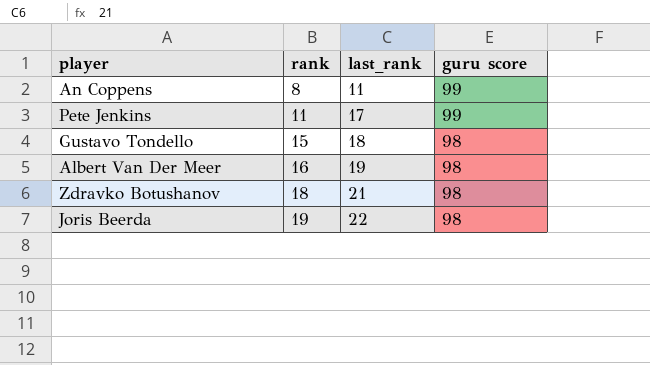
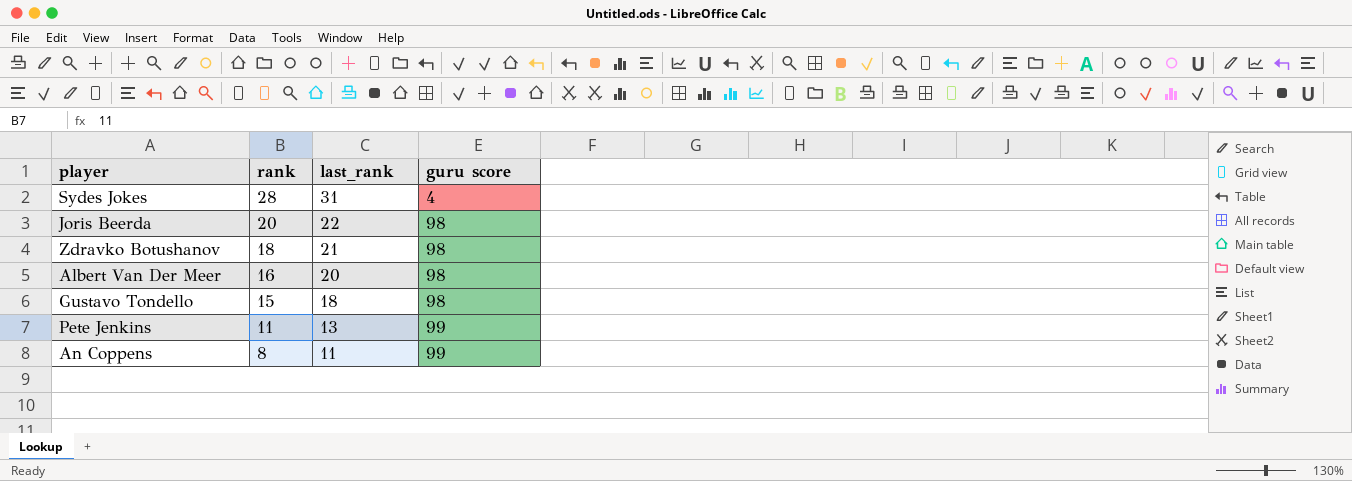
row order: rank ascending -> rank descending
row Sydes Jokes: none -> 28 | 31 | 4
Joris Beerda | rank: 19 -> 20
Albert Van Der Meer | last_rank: 19 -> 20
Pete Jenkins | last_rank: 17 -> 13

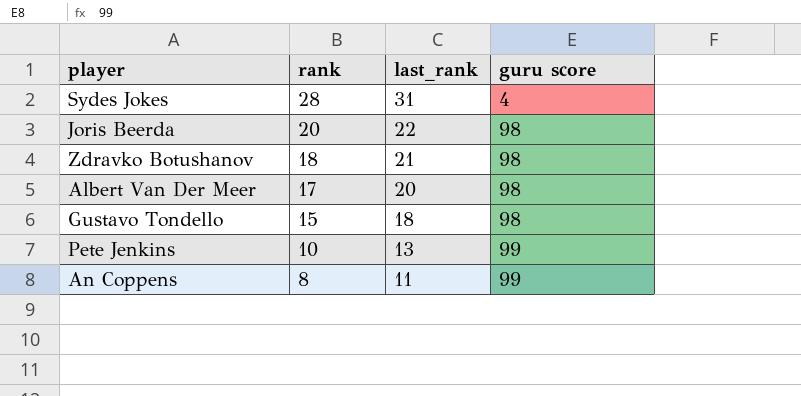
Albert Van Der Meer | rank: 16 -> 17
Pete Jenkins | rank: 11 -> 10

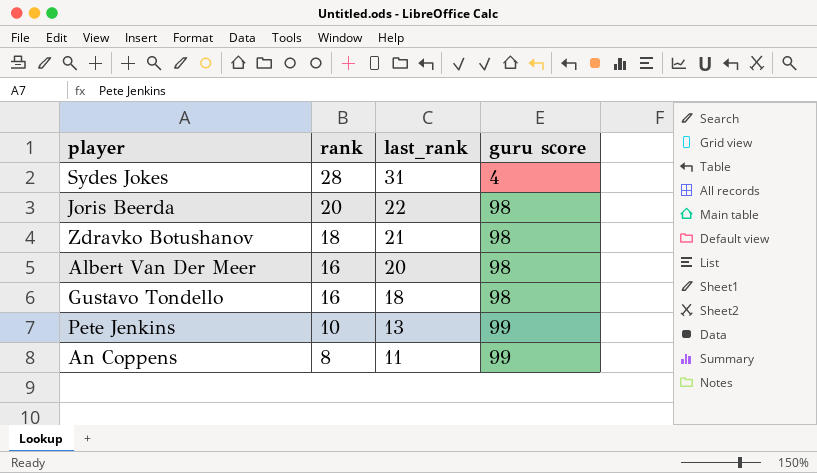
Albert Van Der Meer | rank: 17 -> 16
Gustavo Tondello | rank: 15 -> 16

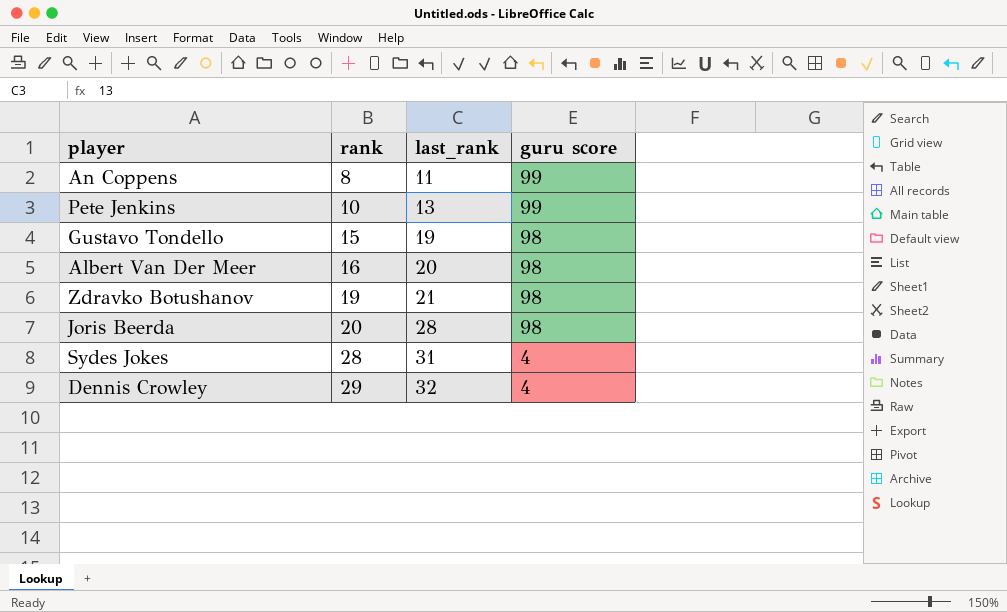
row order: rank descending -> rank ascending
Gustavo Tondello | rank: 16 -> 15
Gustavo Tondello | last_rank: 18 -> 19
Zdravko Botushanov | rank: 18 -> 19
Joris Beerda | last_rank: 22 -> 28
row Dennis Crowley: none -> 29 | 32 | 4

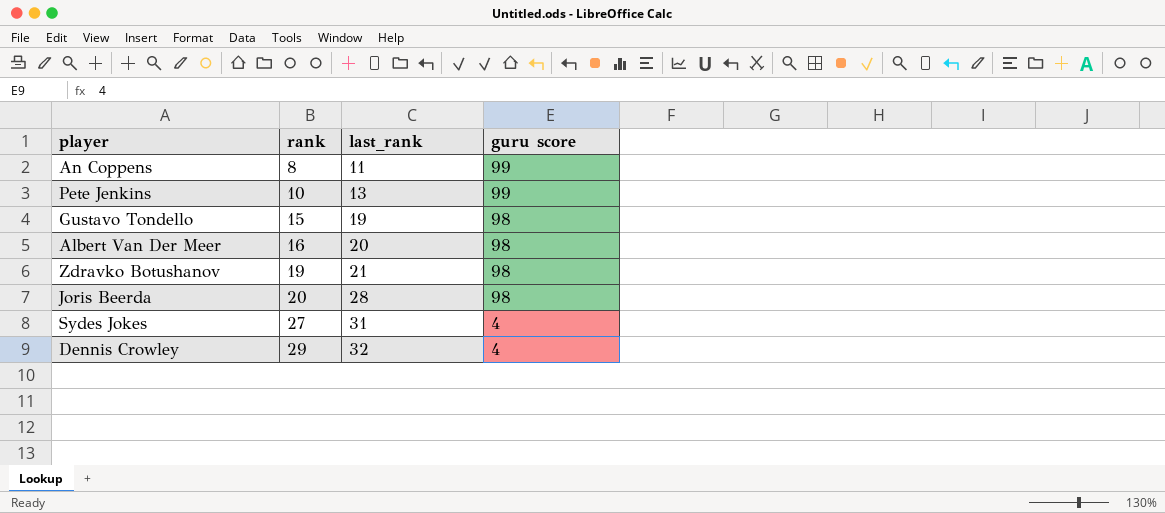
Sydes Jokes | rank: 28 -> 27

